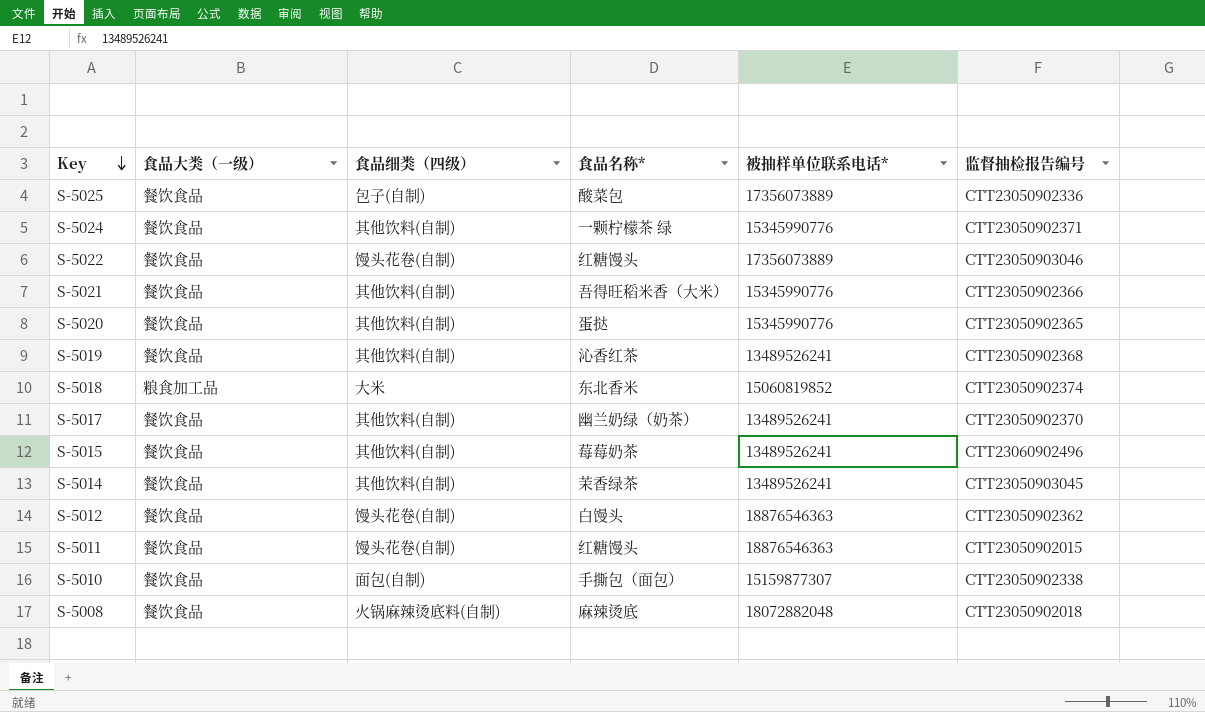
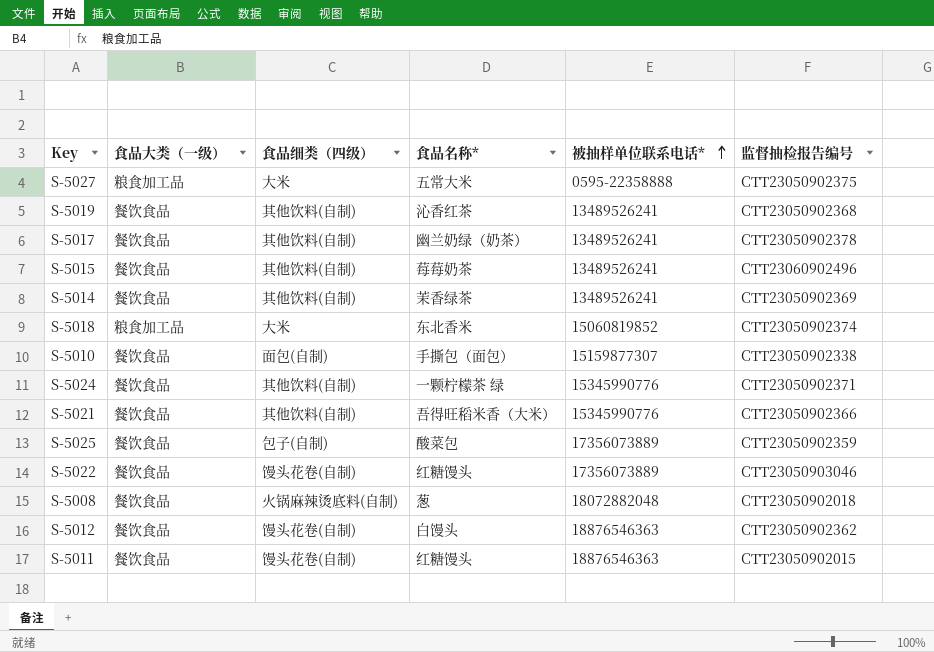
row order: Key descending -> 被抽样单位联系电话* ascending
row S-5020: 餐饮食品 | 其他饮料(自制) | 蛋挞 | 15345990776 | CTT23050902365 -> none
row S-5027: none -> 粮食加工品 | 大米 | 五常大米 | 0595-22358888 | CTT23050902375
S-5017 | 监督抽检报告编号: CTT23050902370 -> CTT23050902378
S-5014 | 监督抽检报告编号: CTT23050903045 -> CTT23050902369
S-5025 | 监督抽检报告编号: CTT23050902336 -> CTT23050902359
S-5008 | 食品名称*: 麻辣烫底 -> 葱

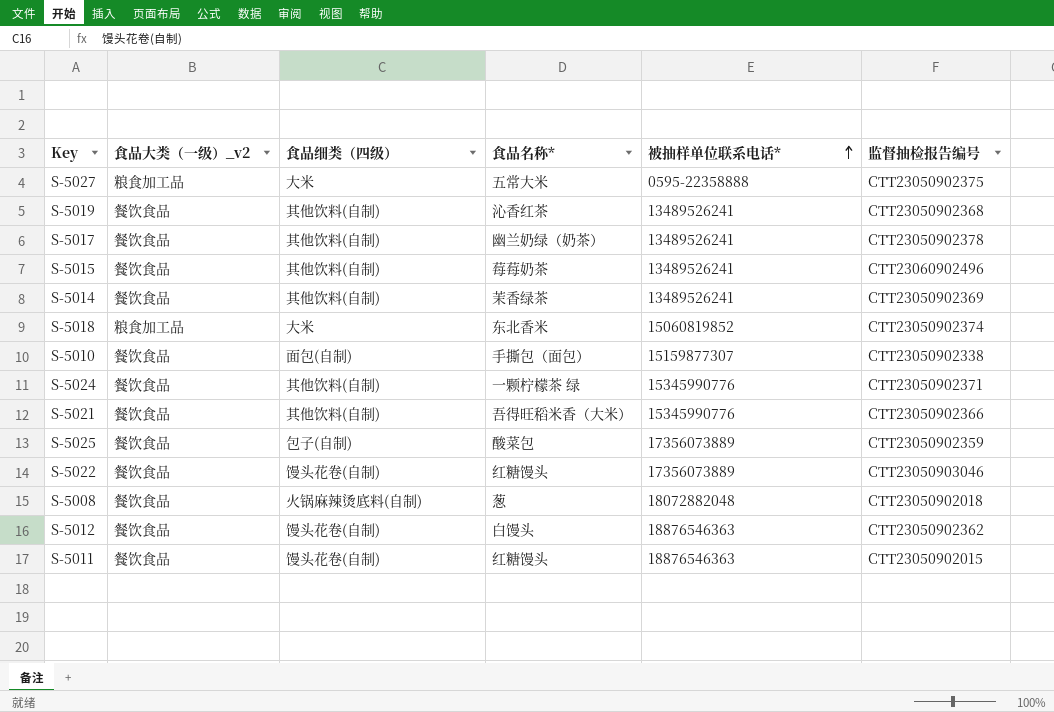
column name: 食品大类（一级） -> 食品大类（一级）_v2

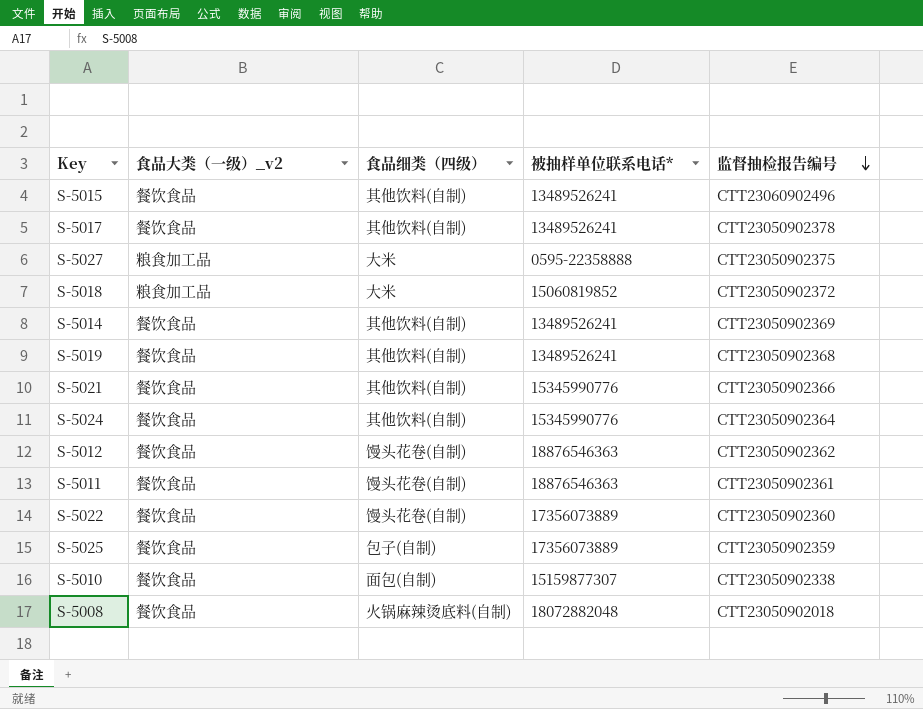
row order: 被抽样单位联系电话* ascending -> 监督抽检报告编号 descending
column 食品名称* | position: 4 -> none
S-5018 | 监督抽检报告编号: CTT23050902374 -> CTT23050902372
S-5024 | 监督抽检报告编号: CTT23050902371 -> CTT23050902364
S-5011 | 监督抽检报告编号: CTT23050902015 -> CTT23050902361
S-5022 | 监督抽检报告编号: CTT23050903046 -> CTT23050902360

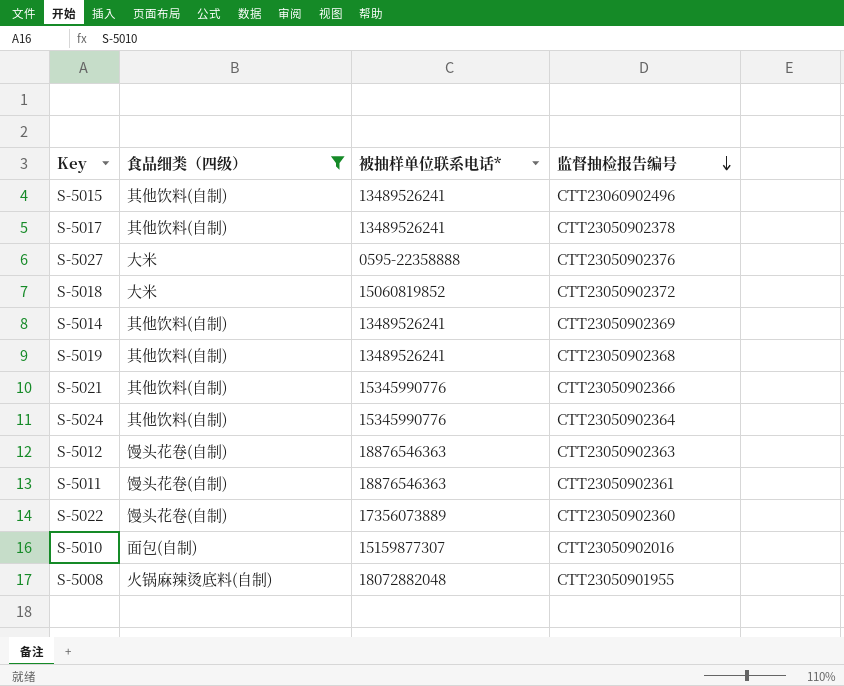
filter: none -> 食品细类（四级） != 包子(自制)
column 食品大类（一级）_v2 | position: 2 -> none
S-5027 | 监督抽检报告编号: CTT23050902375 -> CTT23050902376
S-5012 | 监督抽检报告编号: CTT23050902362 -> CTT23050902363
S-5010 | 监督抽检报告编号: CTT23050902338 -> CTT23050902016
S-5008 | 监督抽检报告编号: CTT23050902018 -> CTT23050901955

